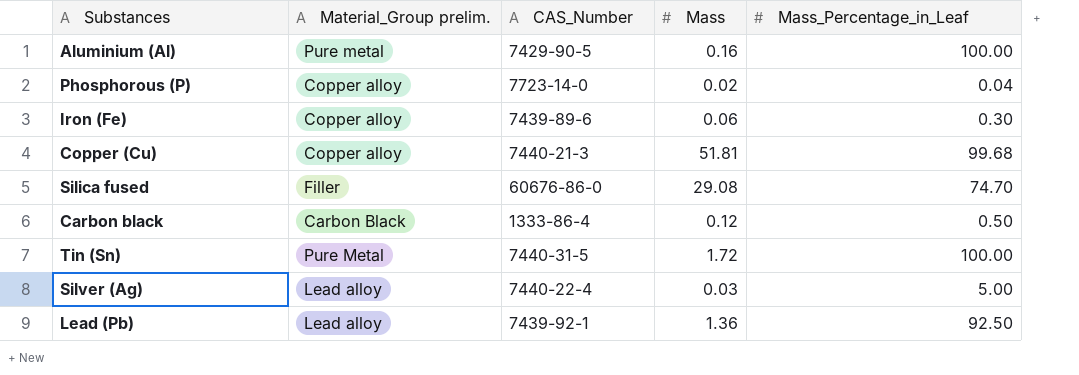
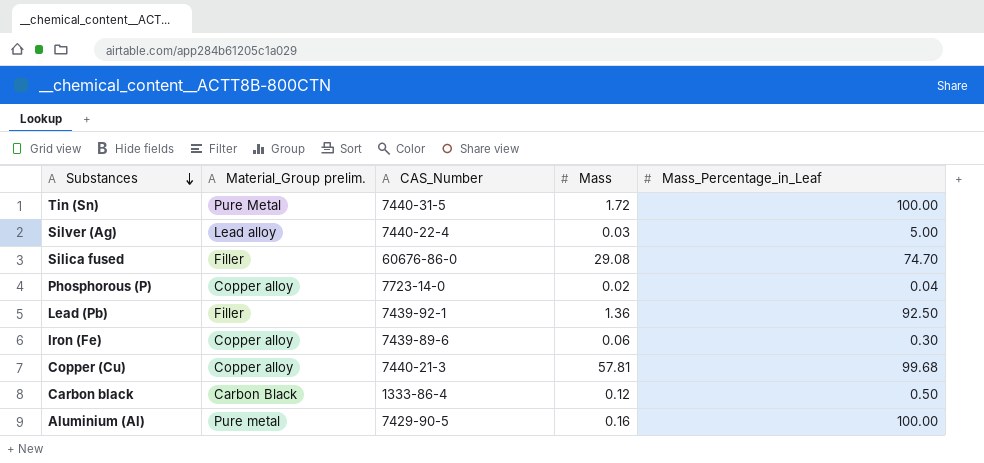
row order: none -> Substances descending
Lead (Pb) | Material_Group prelim.: Lead alloy -> Filler
Copper (Cu) | Mass: 51.81 -> 57.81

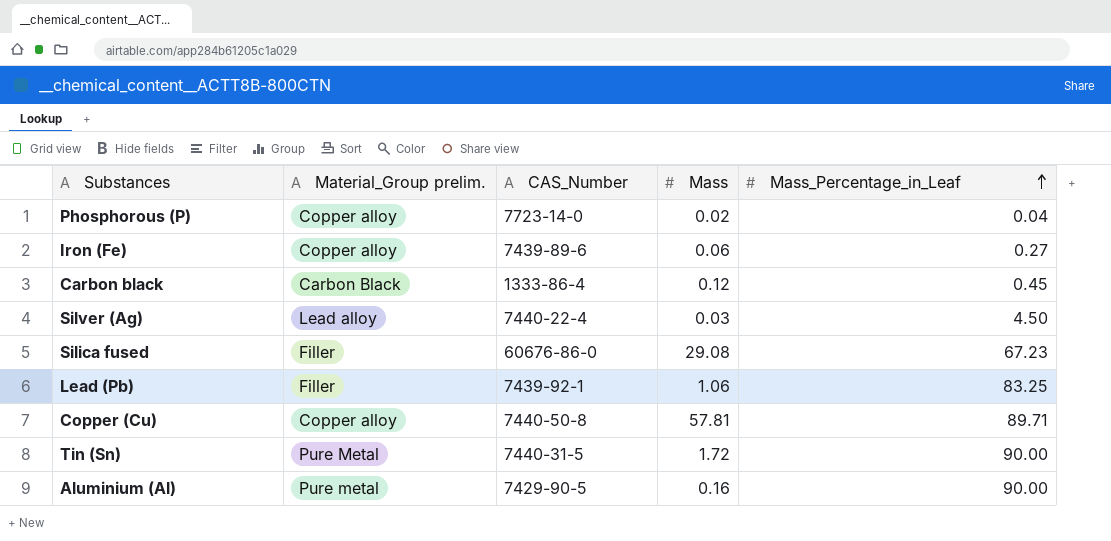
row order: Substances descending -> Mass_Percentage_in_Leaf ascending
Iron (Fe) | Mass_Percentage_in_Leaf: 0.30 -> 0.27
Carbon black | Mass_Percentage_in_Leaf: 0.50 -> 0.45
Silver (Ag) | Mass_Percentage_in_Leaf: 5.00 -> 4.50
Silica fused | Mass_Percentage_in_Leaf: 74.70 -> 67.23
Lead (Pb) | Mass: 1.36 -> 1.06
Lead (Pb) | Mass_Percentage_in_Leaf: 92.50 -> 83.25
Copper (Cu) | CAS_Number: 7440-21-3 -> 7440-50-8
Copper (Cu) | Mass_Percentage_in_Leaf: 99.68 -> 89.71
Tin (Sn) | Mass_Percentage_in_Leaf: 100.00 -> 90.00
Aluminium (Al) | Mass_Percentage_in_Leaf: 100.00 -> 90.00

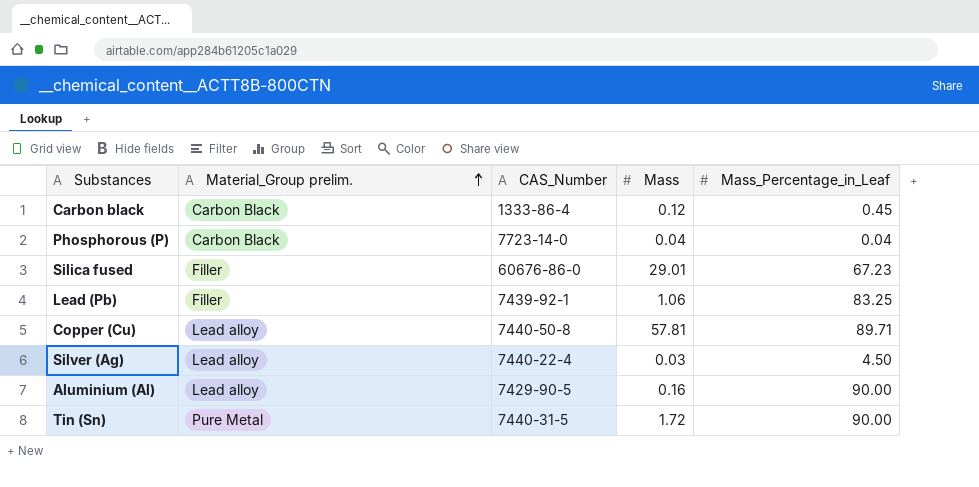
row order: Mass_Percentage_in_Leaf ascending -> Material_Group prelim. ascending
row Iron (Fe): Copper alloy | 7439-89-6 | 0.06 | 0.27 -> none
Phosphorous (P) | Material_Group prelim.: Copper alloy -> Carbon Black
Phosphorous (P) | Mass: 0.02 -> 0.04
Silica fused | Mass: 29.08 -> 29.01
Copper (Cu) | Material_Group prelim.: Copper alloy -> Lead alloy
Aluminium (Al) | Material_Group prelim.: Pure metal -> Lead alloy

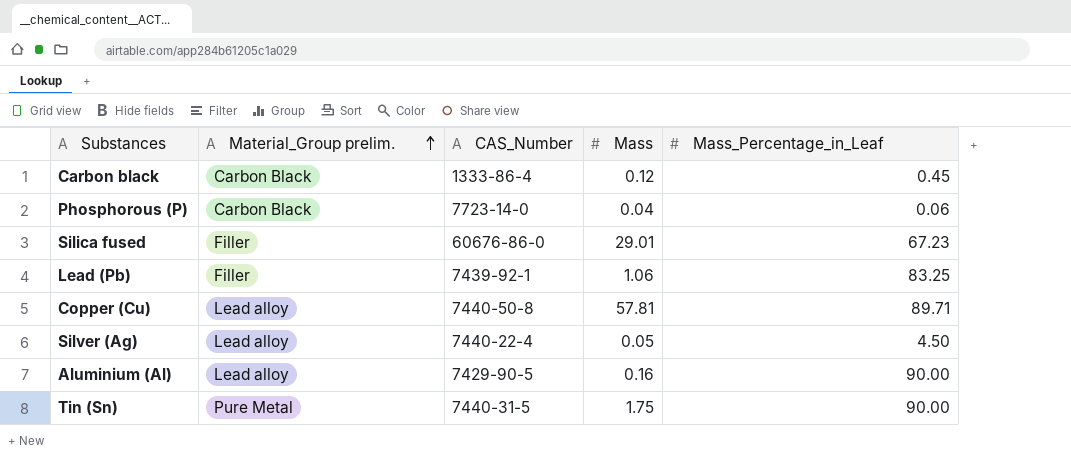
Phosphorous (P) | Mass_Percentage_in_Leaf: 0.04 -> 0.06
Silver (Ag) | Mass: 0.03 -> 0.05
Tin (Sn) | Mass: 1.72 -> 1.75

